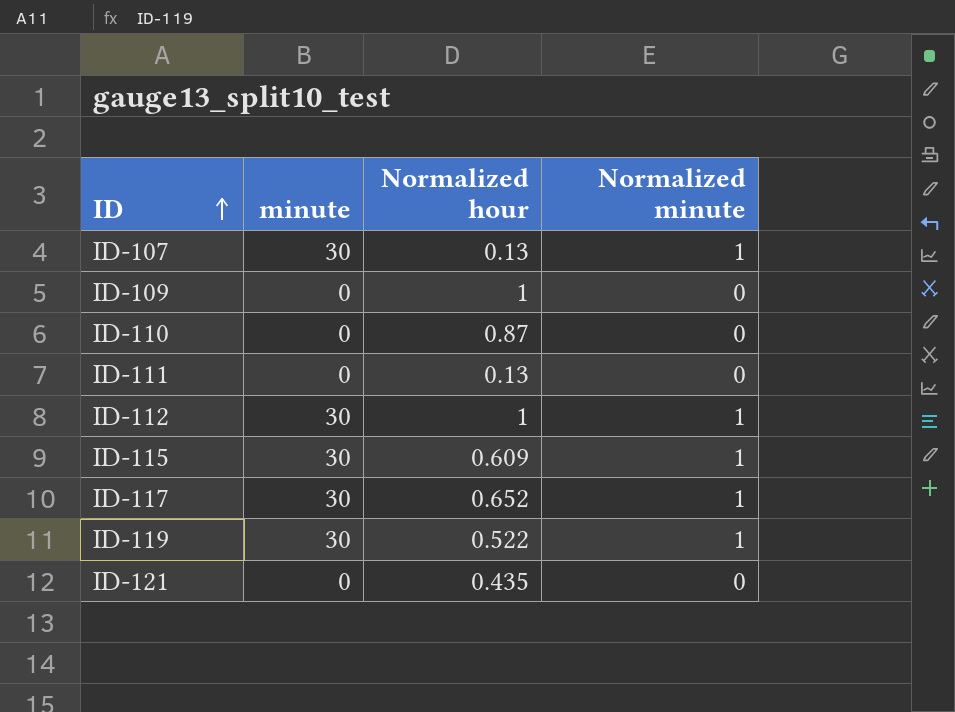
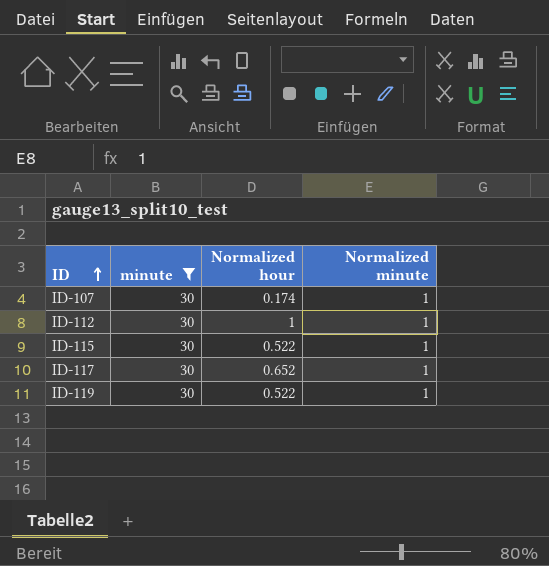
filter: none -> minute = 30
ID-107 | Normalized hour: 0.13 -> 0.174
ID-115 | Normalized hour: 0.609 -> 0.522

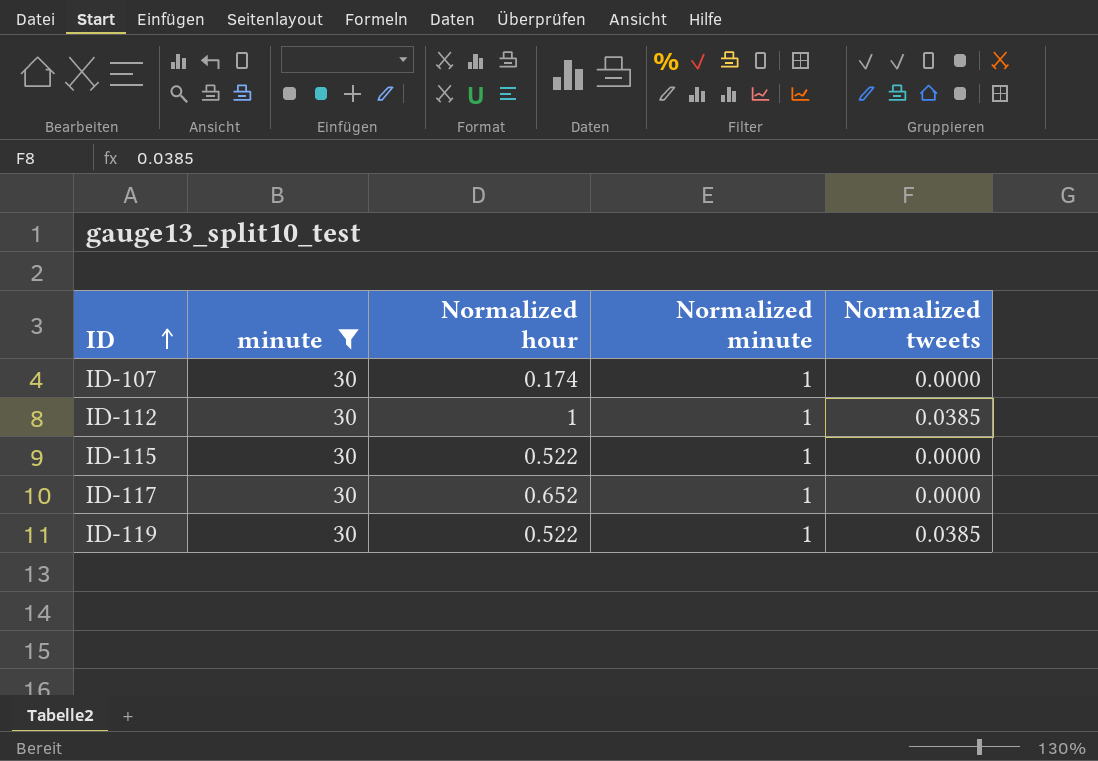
column Normalized tweets | position: none -> 5

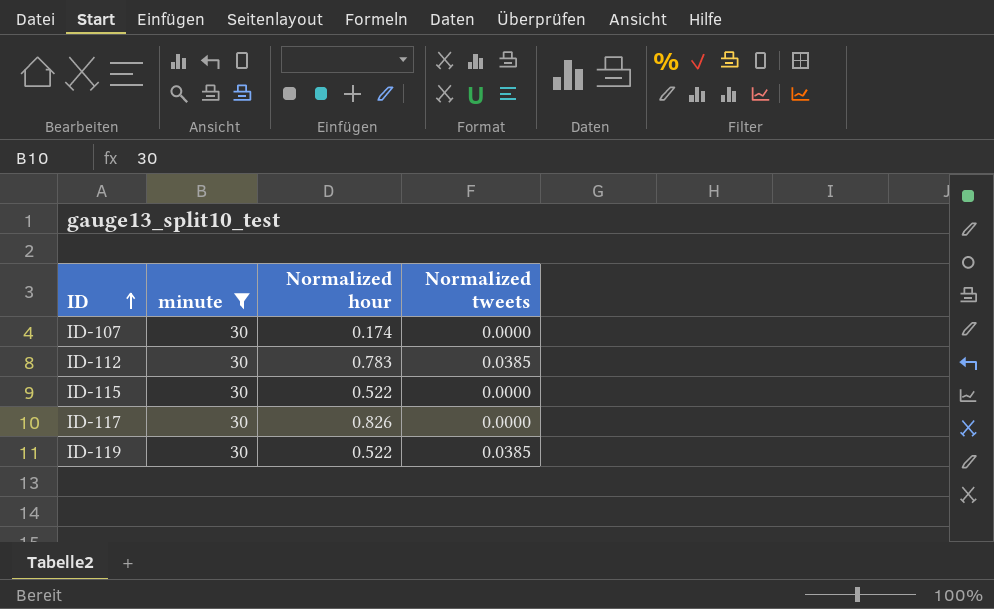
column Normalized minute | position: 4 -> none
ID-112 | Normalized hour: 1 -> 0.783
ID-117 | Normalized hour: 0.652 -> 0.826

